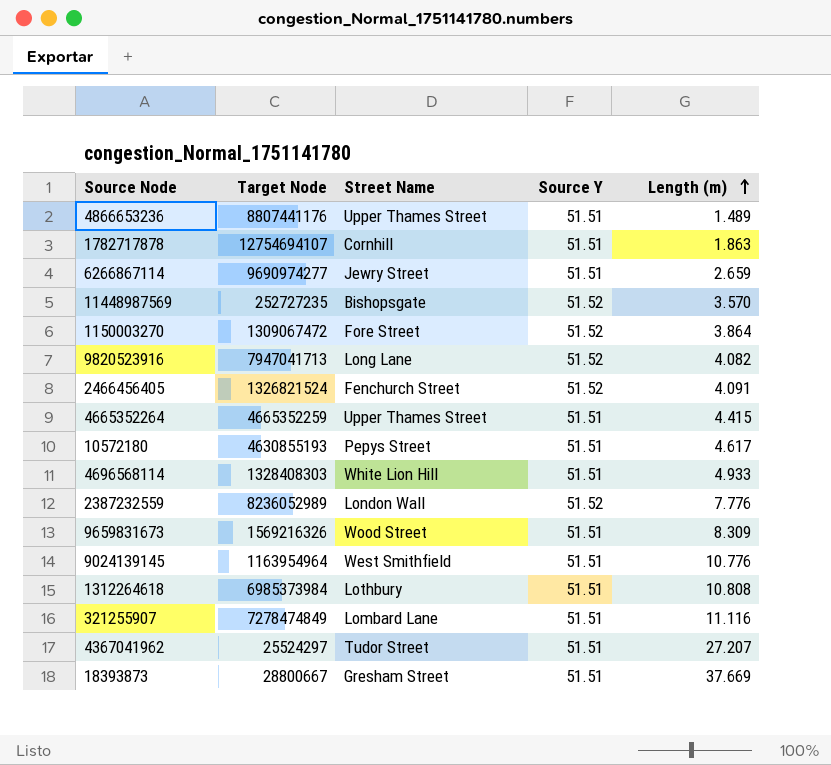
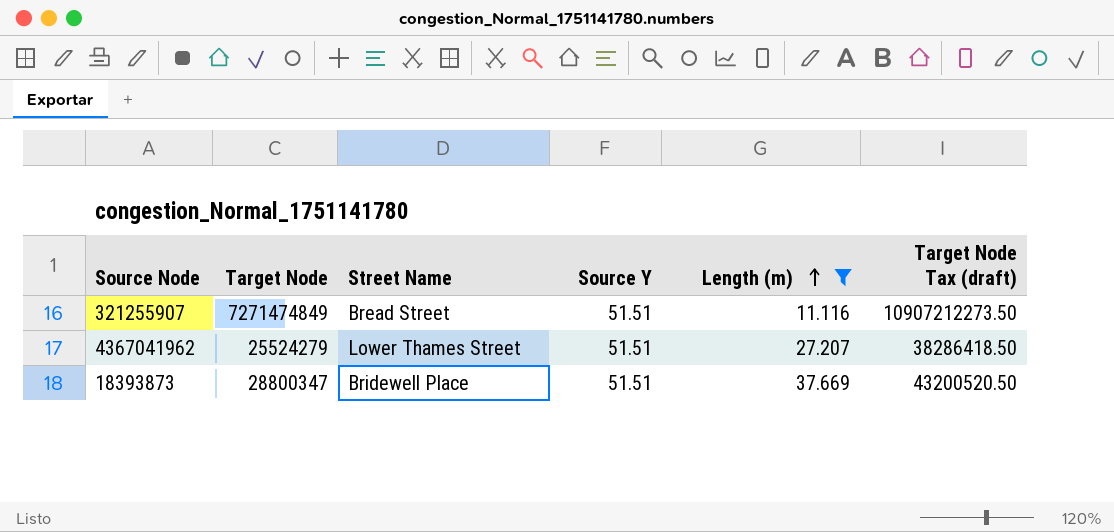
filter: none -> Length (m) >= 11.116
column Target Node Tax (draft) | formula: none -> [Target Node] * 1.5
321255907 | Target Node: 7278474849 -> 7271474849
321255907 | Street Name: Lombard Lane -> Bread Street
4367041962 | Target Node: 25524297 -> 25524279
4367041962 | Street Name: Tudor Street -> Lower Thames Street
18393873 | Target Node: 28800667 -> 28800347
18393873 | Street Name: Gresham Street -> Bridewell Place

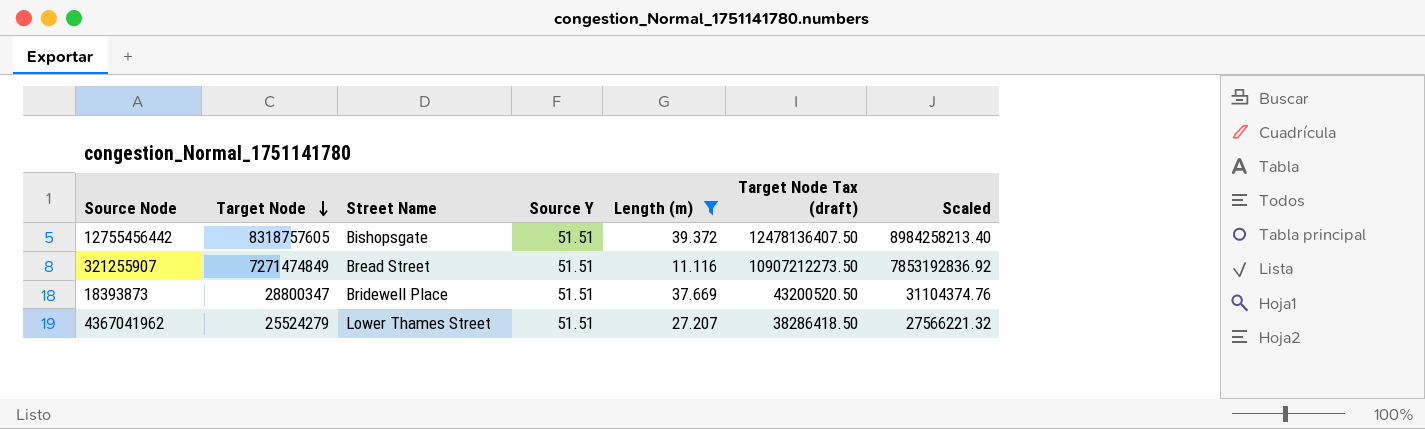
row order: Length (m) ascending -> Target Node descending
column Scaled | formula: none -> [Target Node] * 1.08
row 12755456442: none -> 8318757605 | Bishopsgate | 51.51 | 39.372 | 12478136407.50 | 8984258213.40

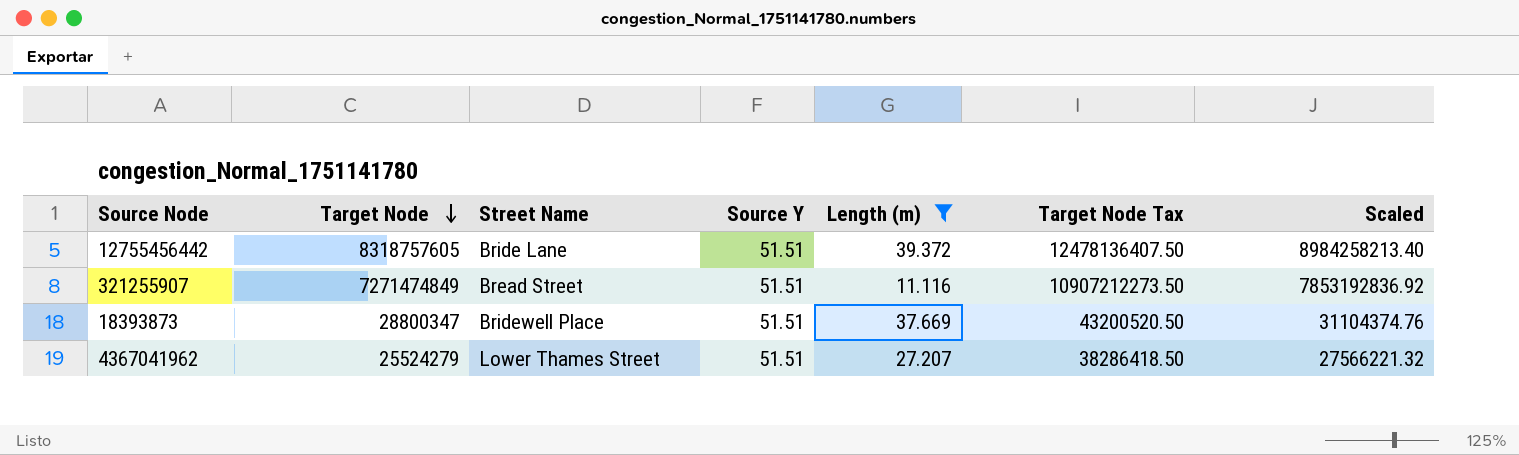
column name: Target Node Tax (draft) -> Target Node Tax
12755456442 | Street Name: Bishopsgate -> Bride Lane

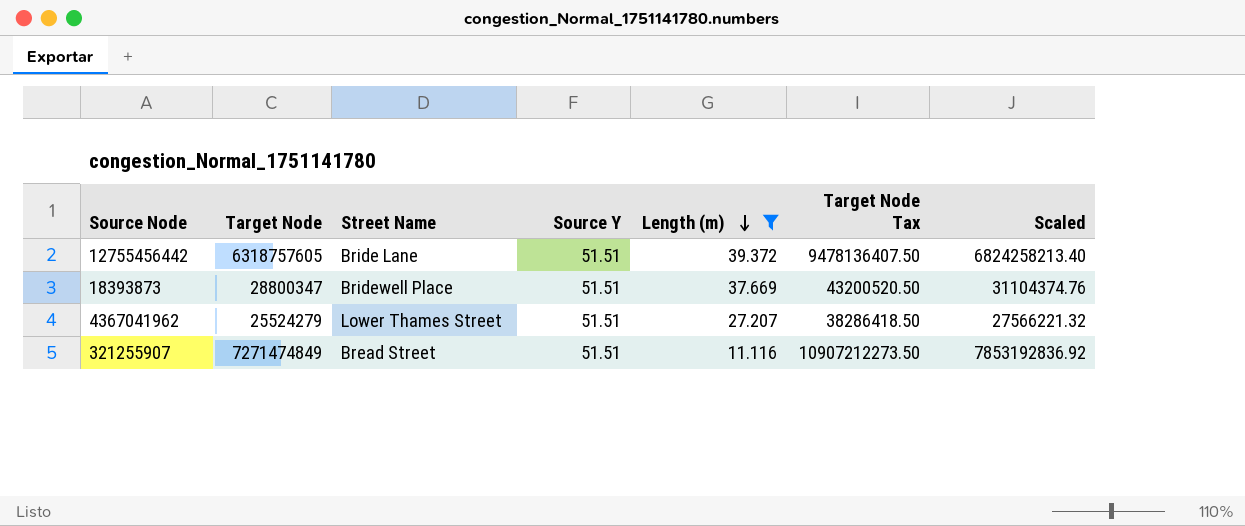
row order: Target Node descending -> Length (m) descending
12755456442 | Target Node: 8318757605 -> 6318757605
12755456442 | Target Node Tax: 12478136407.50 -> 9478136407.50
12755456442 | Scaled: 8984258213.40 -> 6824258213.40

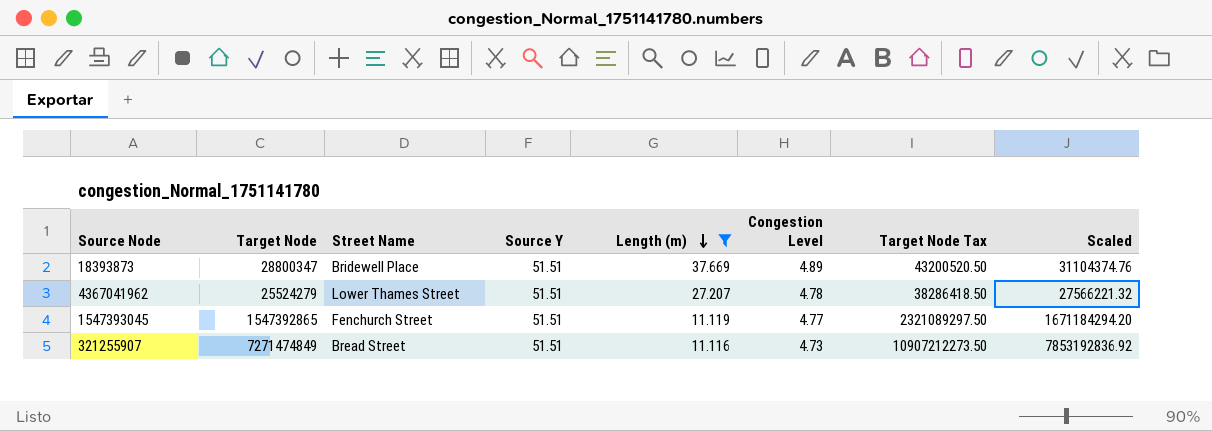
column Congestion Level | position: none -> 6
row 12755456442: 6318757605 | Bride Lane | 51.51 | 39.372 | 9478136407.50 | 6824258213.40 -> none
row 1547393045: none -> 1547392865 | Fenchurch Street | 51.51 | 11.119 | 4.77 | 2321089297.50 | 1671184294.20

